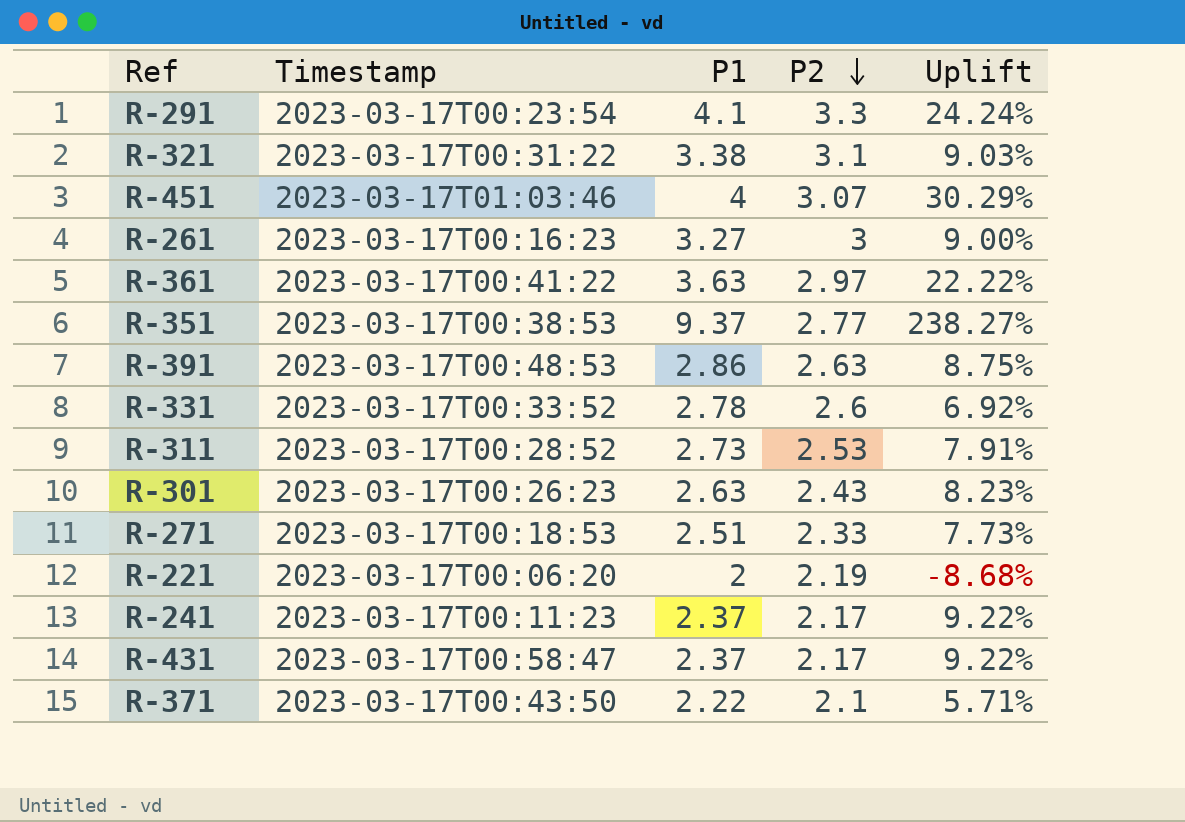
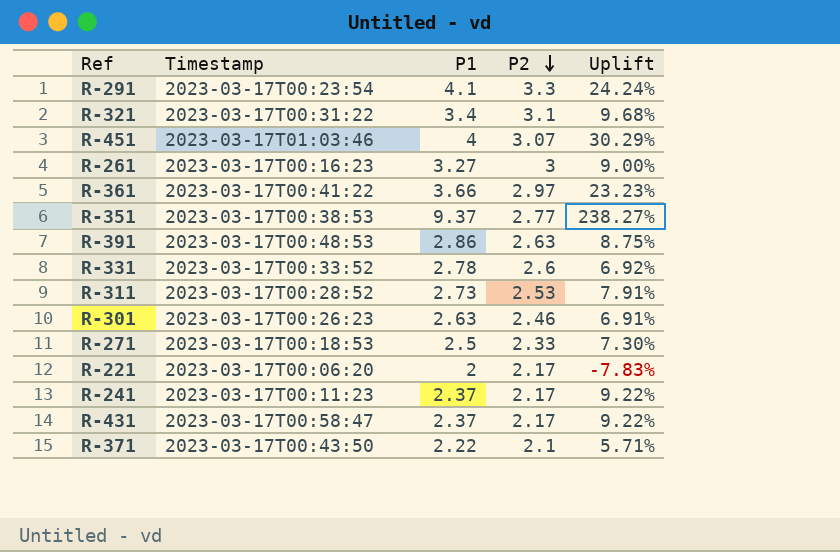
R-321 | P1: 3.38 -> 3.4
R-321 | Uplift: 9.03% -> 9.68%
R-361 | P1: 3.63 -> 3.66
R-361 | Uplift: 22.22% -> 23.23%
R-301 | P2: 2.43 -> 2.46
R-301 | Uplift: 8.23% -> 6.91%
R-271 | P1: 2.51 -> 2.5
R-271 | Uplift: 7.73% -> 7.30%
R-221 | P2: 2.19 -> 2.17
R-221 | Uplift: -8.68% -> -7.83%

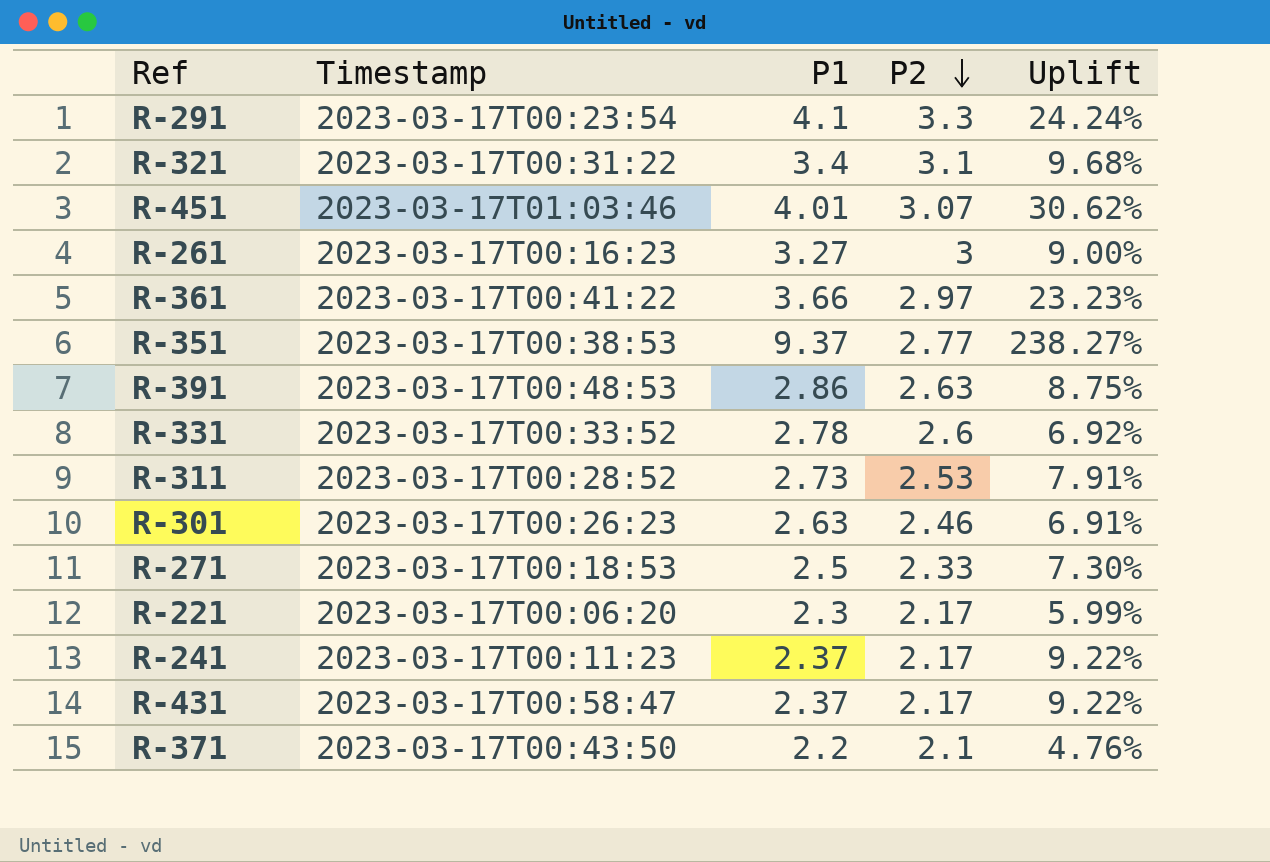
R-451 | P1: 4 -> 4.01
R-451 | Uplift: 30.29% -> 30.62%
R-221 | P1: 2 -> 2.3
R-221 | Uplift: -7.83% -> 5.99%
R-371 | P1: 2.22 -> 2.2
R-371 | Uplift: 5.71% -> 4.76%

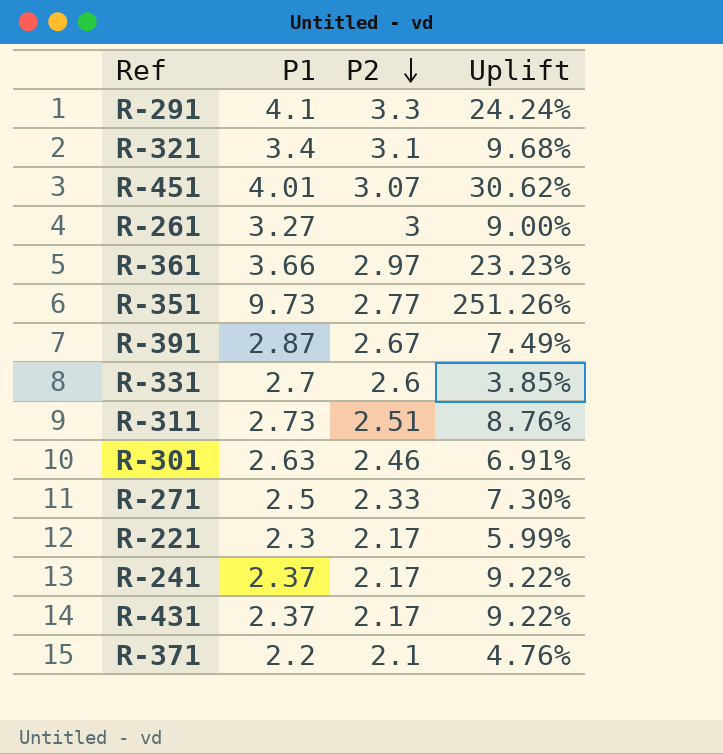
column Timestamp | position: 2 -> none
R-351 | P1: 9.37 -> 9.73
R-351 | Uplift: 238.27% -> 251.26%
R-391 | P1: 2.86 -> 2.87
R-391 | P2: 2.63 -> 2.67
R-391 | Uplift: 8.75% -> 7.49%
R-331 | P1: 2.78 -> 2.7
R-331 | Uplift: 6.92% -> 3.85%
R-311 | P2: 2.53 -> 2.51
R-311 | Uplift: 7.91% -> 8.76%

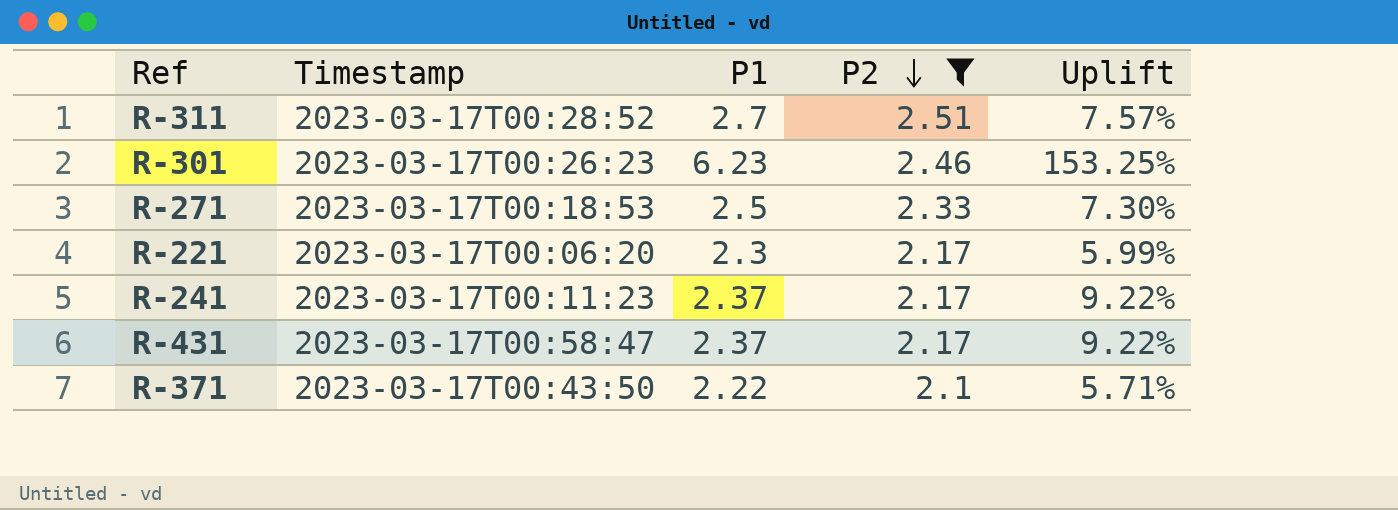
filter: none -> P2 <= 2.51
column Timestamp | position: none -> 2
R-311 | P1: 2.73 -> 2.7
R-311 | Uplift: 8.76% -> 7.57%
R-301 | P1: 2.63 -> 6.23
R-301 | Uplift: 6.91% -> 153.25%
R-371 | P1: 2.2 -> 2.22
R-371 | Uplift: 4.76% -> 5.71%

